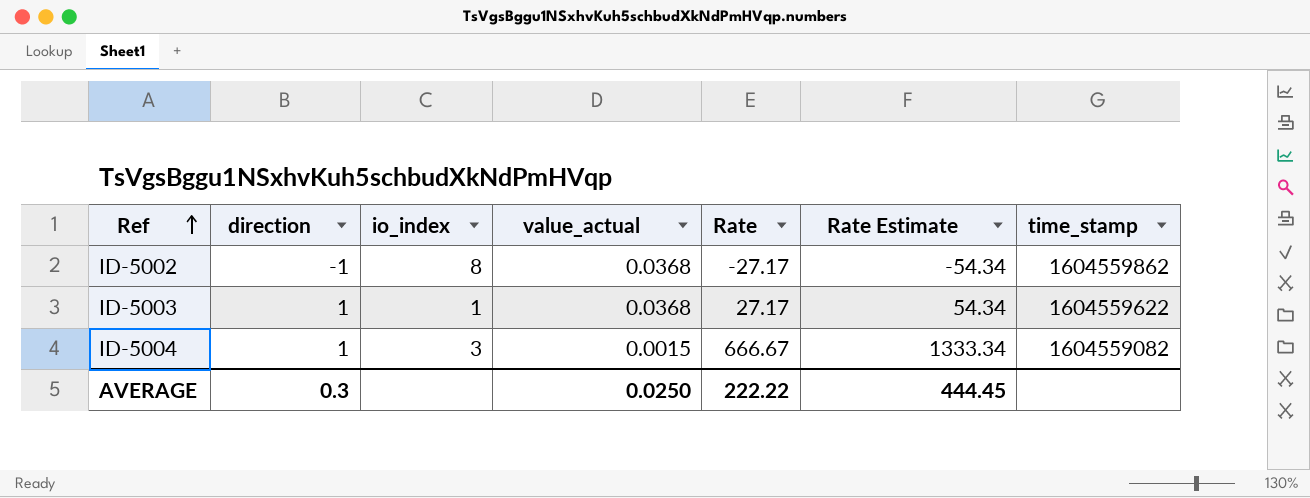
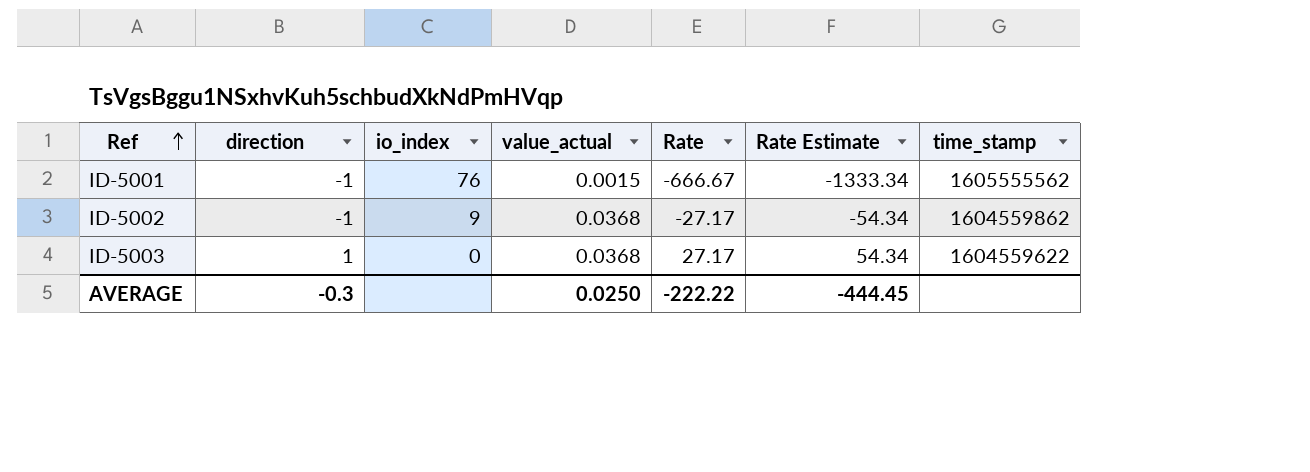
row ID-5004: 1 | 3 | 0.0015 | 666.67 | 1333.34 | 1604559082 -> none
row ID-5001: none -> -1 | 76 | 0.0015 | -666.67 | -1333.34 | 1605555562
ID-5002 | io_index: 8 -> 9
ID-5003 | io_index: 1 -> 0
AVERAGE | direction: 0.3 -> -0.3
AVERAGE | Rate: 222.22 -> -222.22
AVERAGE | Rate Estimate: 444.45 -> -444.45

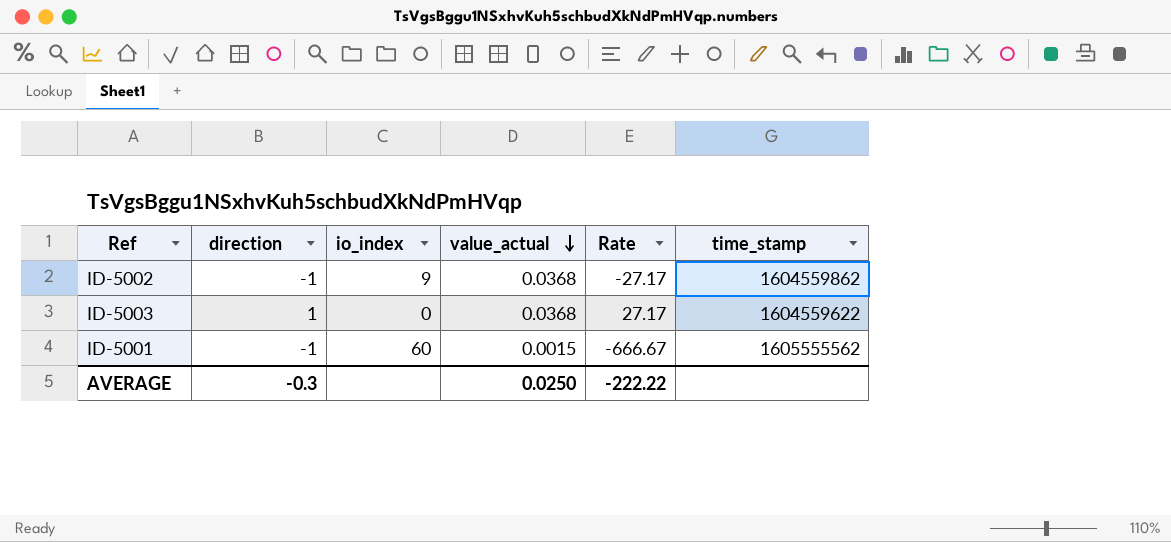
row order: Ref ascending -> value_actual descending
column Rate Estimate | formula: [Rate] * 2 -> none
ID-5001 | io_index: 76 -> 60

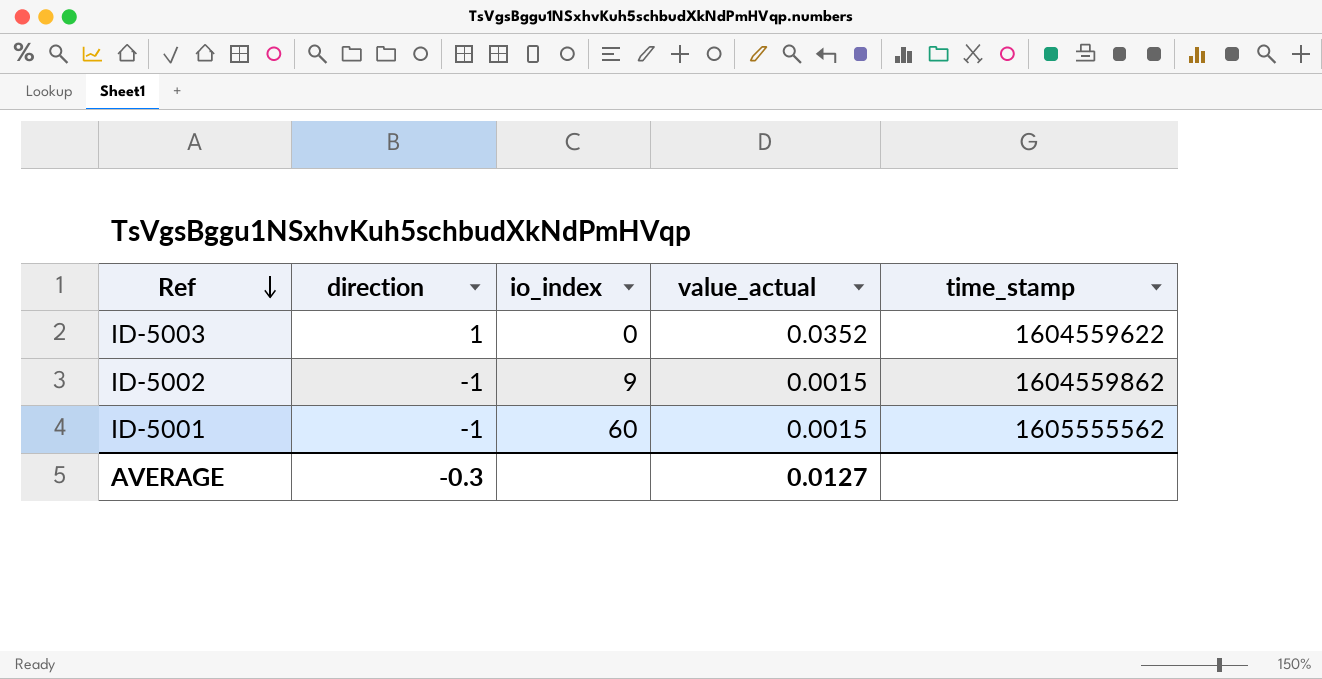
row order: value_actual descending -> Ref descending
column Rate | formula: [direction] / [value_actual] -> none
ID-5003 | value_actual: 0.0368 -> 0.0352
ID-5002 | value_actual: 0.0368 -> 0.0015
AVERAGE | value_actual: 0.0250 -> 0.0127

